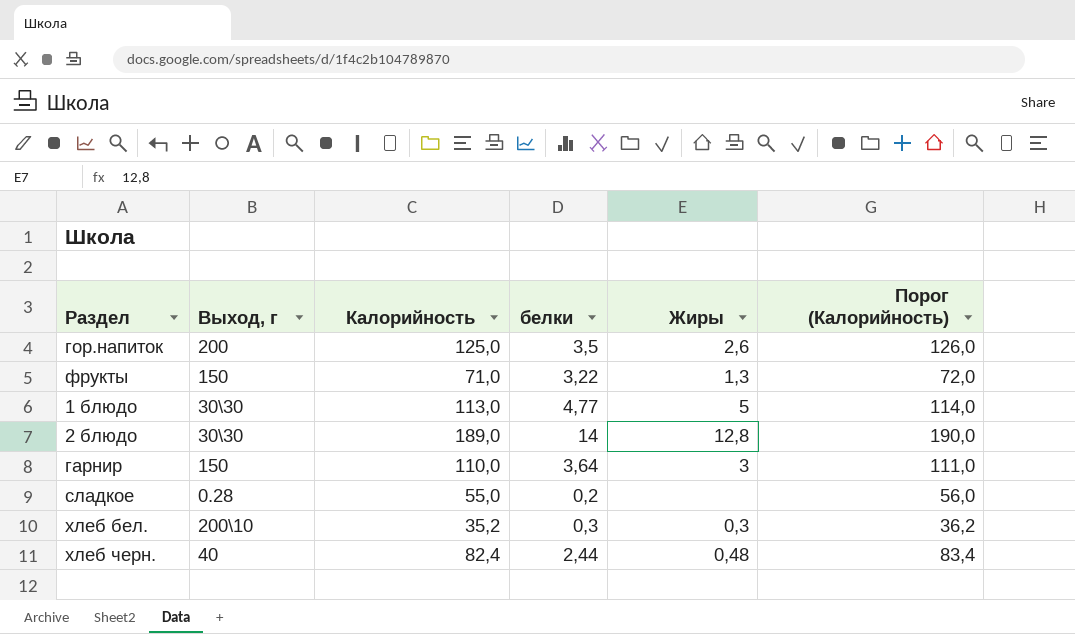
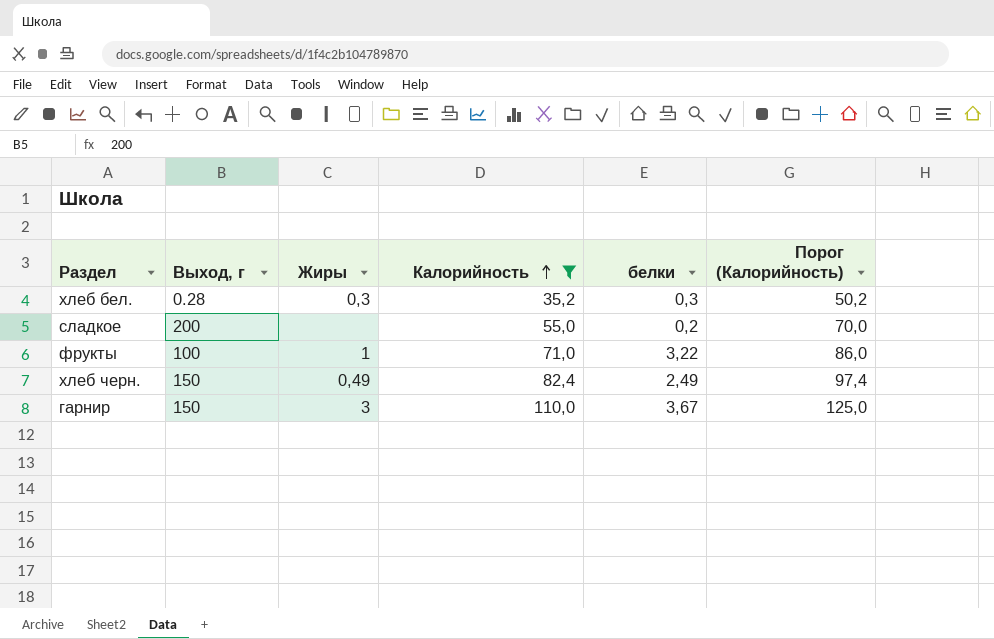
filter: none -> Калорийность <= 110,0
row order: none -> Калорийность ascending
column Жиры | position: 5 -> 3
column Порог (Калорийность) | formula: [Калорийность] + 1 -> [Калорийность] + 15
хлеб бел. | Выход, г: 200\10 -> 0.28
сладкое | Выход, г: 0.28 -> 200
фрукты | Выход, г: 150 -> 100
фрукты | Жиры: 1,3 -> 1
хлеб черн. | Выход, г: 40 -> 150
хлеб черн. | Жиры: 0,48 -> 0,49
хлеб черн. | белки: 2,44 -> 2,49
гарнир | белки: 3,64 -> 3,67

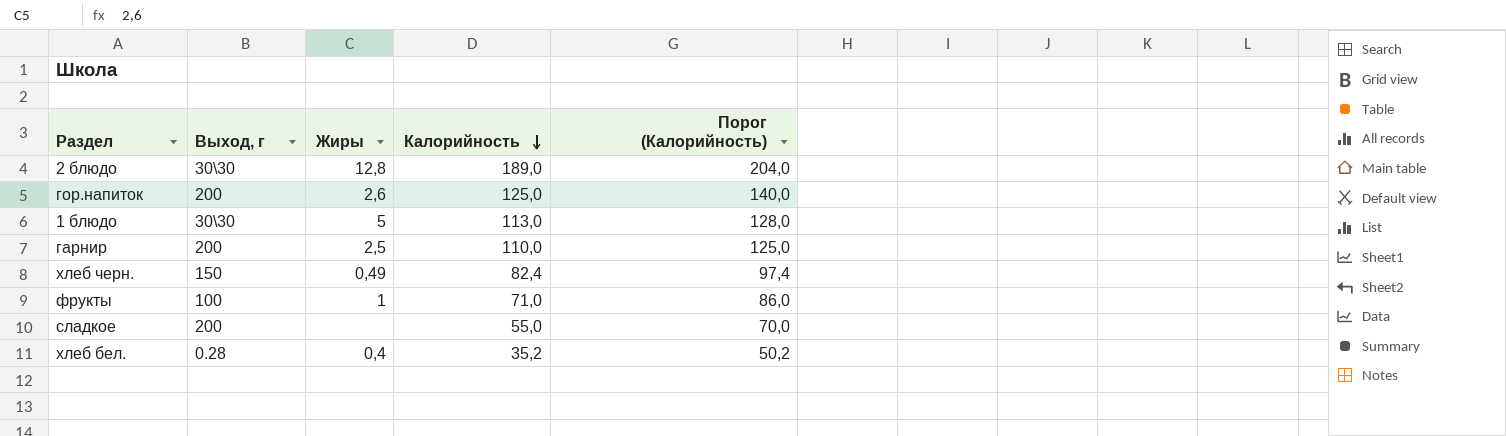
filter: Калорийность <= 110,0 -> none
row order: Калорийность ascending -> Калорийность descending
column белки | position: 5 -> none
гарнир | Выход, г: 150 -> 200
гарнир | Жиры: 3 -> 2,5
хлеб бел. | Жиры: 0,3 -> 0,4

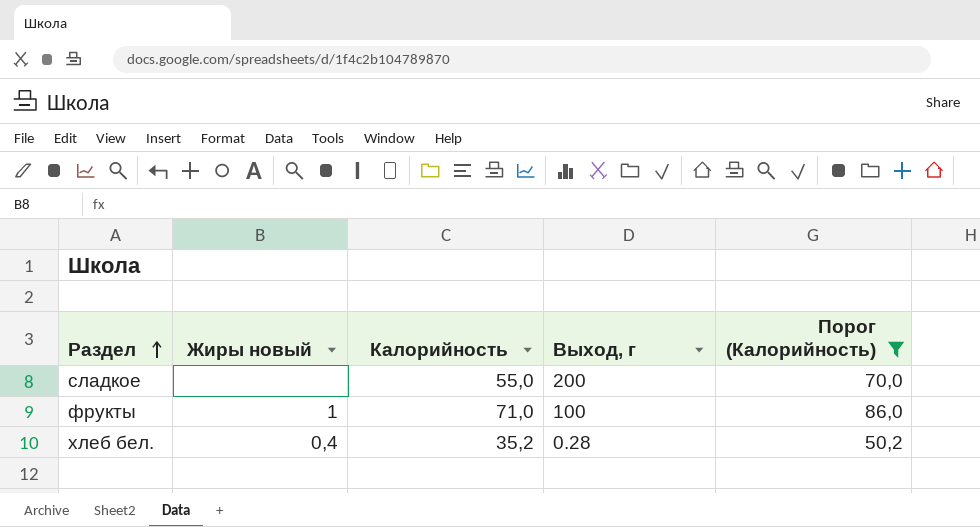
filter: none -> Порог (Калорийность) <= 86,0
row order: Калорийность descending -> Раздел ascending
column name: Жиры -> Жиры новый
column Выход, г | position: 2 -> 4

